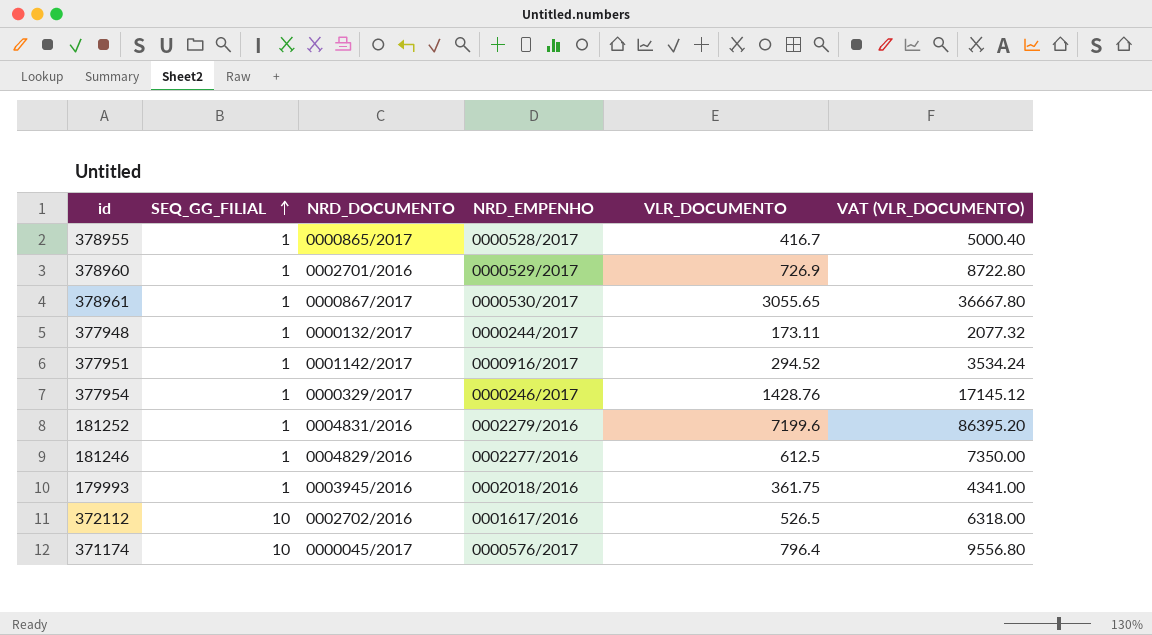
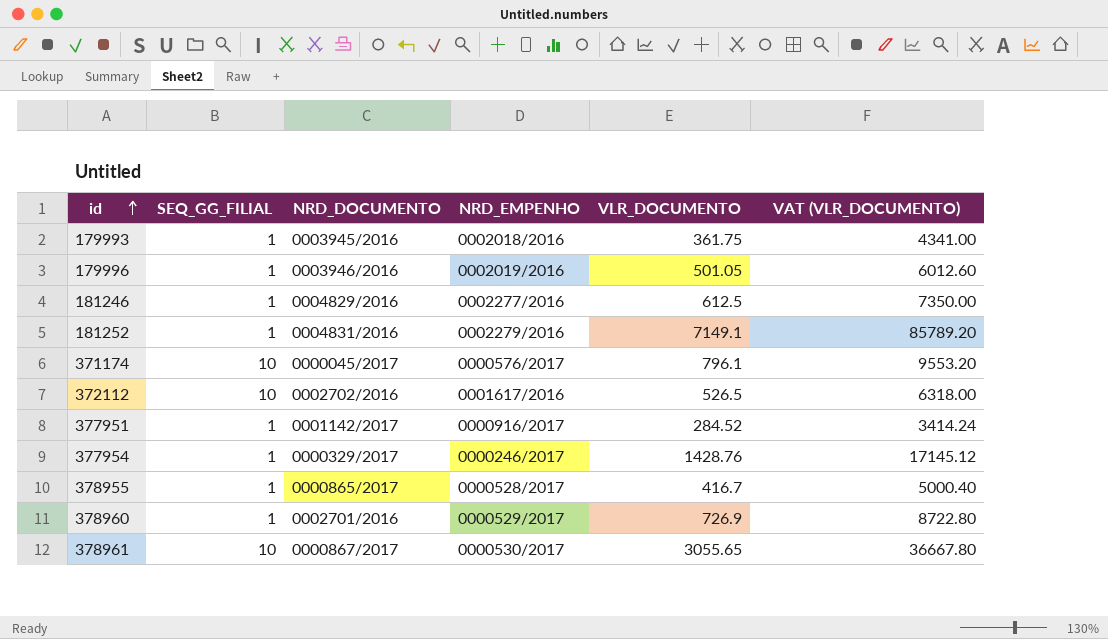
row order: SEQ_GG_FILIAL ascending -> id ascending
row 377948: 1 | 0000132/2017 | 0000244/2017 | 173.11 | 2077.32 -> none
row 179996: none -> 1 | 0003946/2016 | 0002019/2016 | 501.05 | 6012.60
181252 | VLR_DOCUMENTO: 7199.6 -> 7149.1
181252 | VAT (VLR_DOCUMENTO): 86395.20 -> 85789.20
371174 | VLR_DOCUMENTO: 796.4 -> 796.1
371174 | VAT (VLR_DOCUMENTO): 9556.80 -> 9553.20
377951 | VLR_DOCUMENTO: 294.52 -> 284.52
377951 | VAT (VLR_DOCUMENTO): 3534.24 -> 3414.24
378961 | SEQ_GG_FILIAL: 1 -> 10

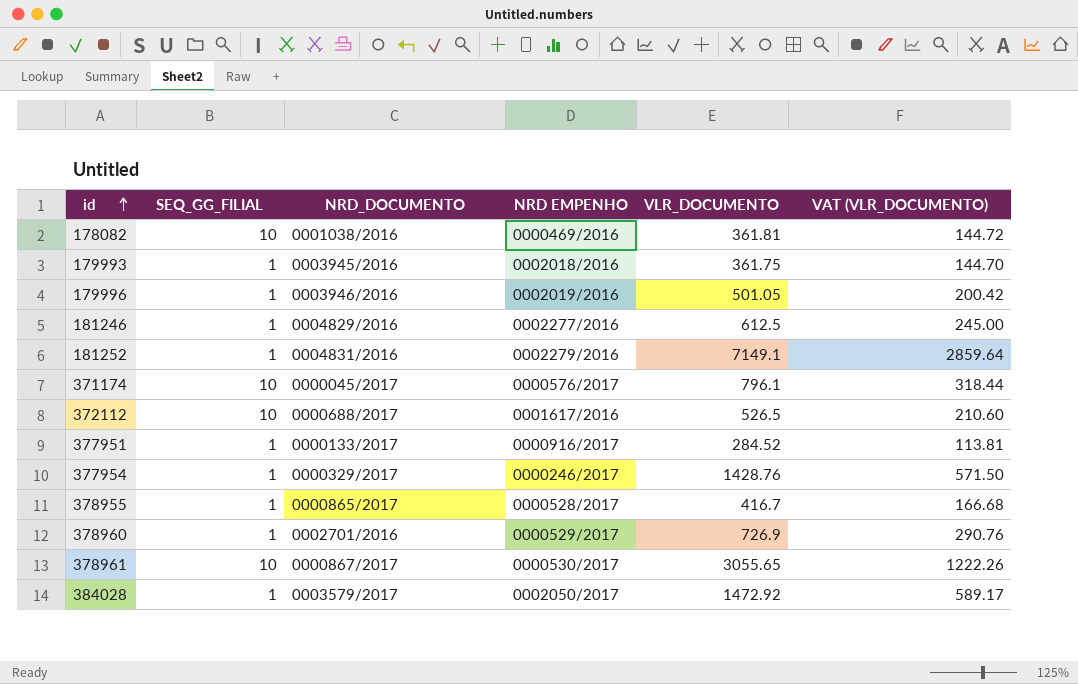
column name: NRD_EMPENHO -> NRD EMPENHO
column VAT (VLR_DOCUMENTO) | formula: [VLR_DOCUMENTO] * 12 -> [VLR_DOCUMENTO] * 0.4
row 178082: none -> 10 | 0001038/2016 | 0000469/2016 | 361.81 | 144.72
372112 | NRD_DOCUMENTO: 0002702/2016 -> 0000688/2017
377951 | NRD_DOCUMENTO: 0001142/2017 -> 0000133/2017
row 384028: none -> 1 | 0003579/2017 | 0002050/2017 | 1472.92 | 589.17

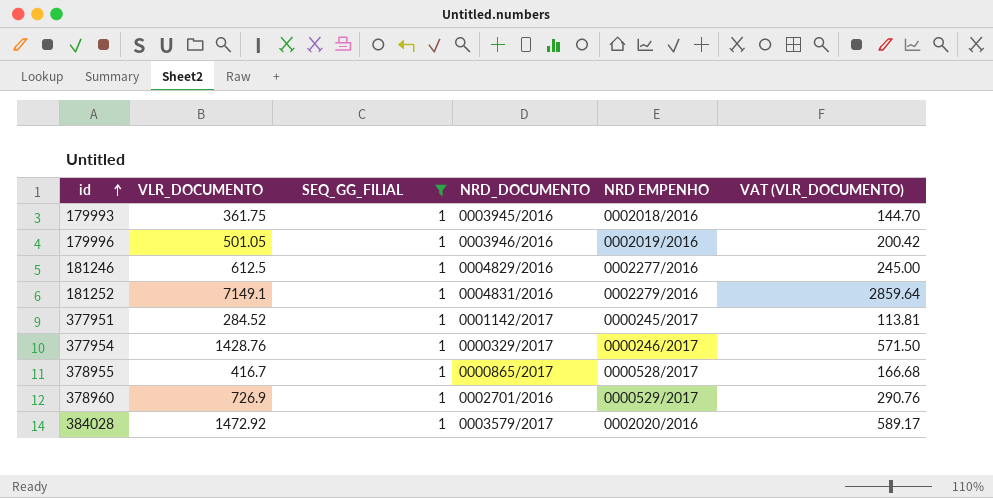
filter: none -> SEQ_GG_FILIAL = 1
column VLR_DOCUMENTO | position: 5 -> 2
377951 | NRD_DOCUMENTO: 0000133/2017 -> 0001142/2017
377951 | NRD EMPENHO: 0000916/2017 -> 0000245/2017
384028 | NRD EMPENHO: 0002050/2017 -> 0002020/2016

